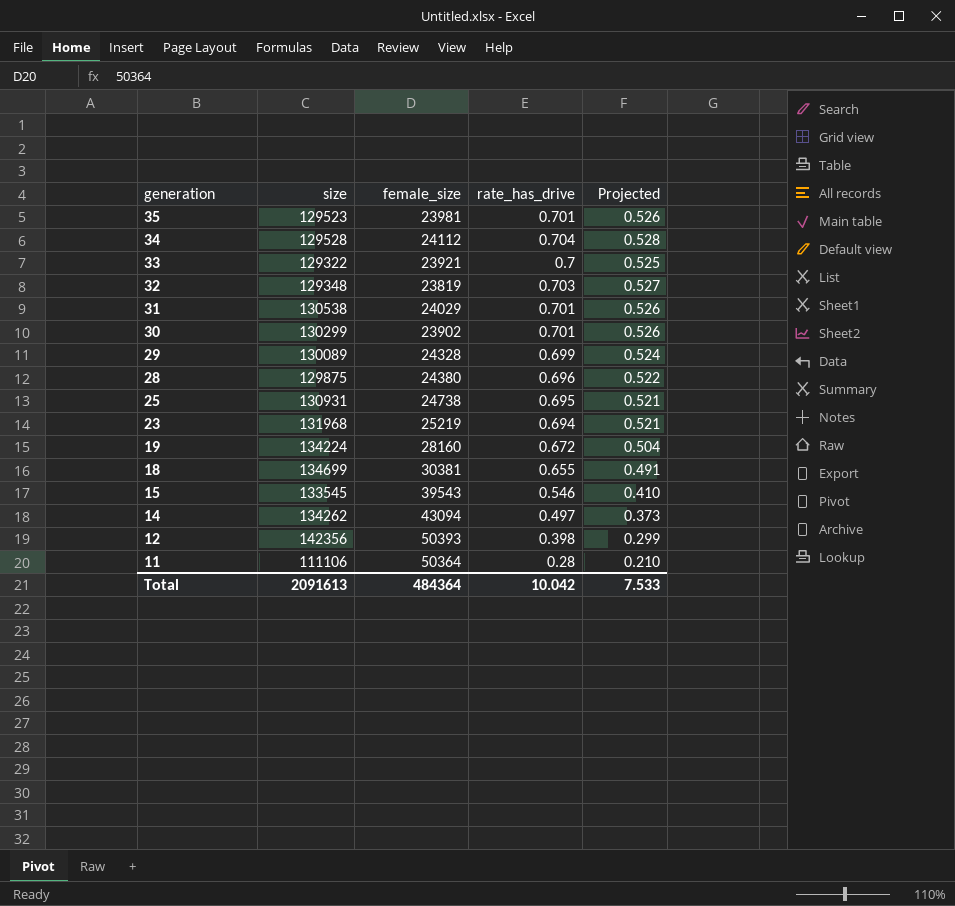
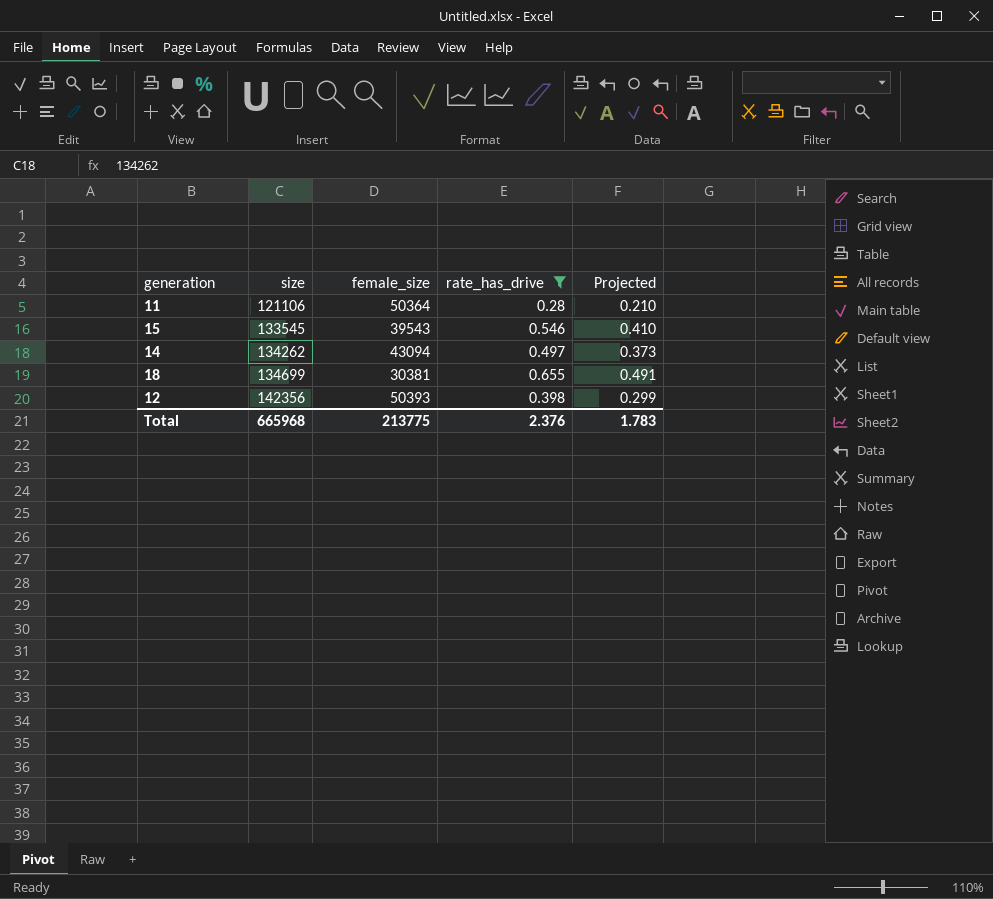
filter: none -> rate_has_drive <= 0.655
row order: generation descending -> size ascending
11 | size: 111106 -> 121106
Total | size: 2091613 -> 665968
Total | female_size: 484364 -> 213775
Total | rate_has_drive: 10.042 -> 2.376
Total | Projected: 7.533 -> 1.783

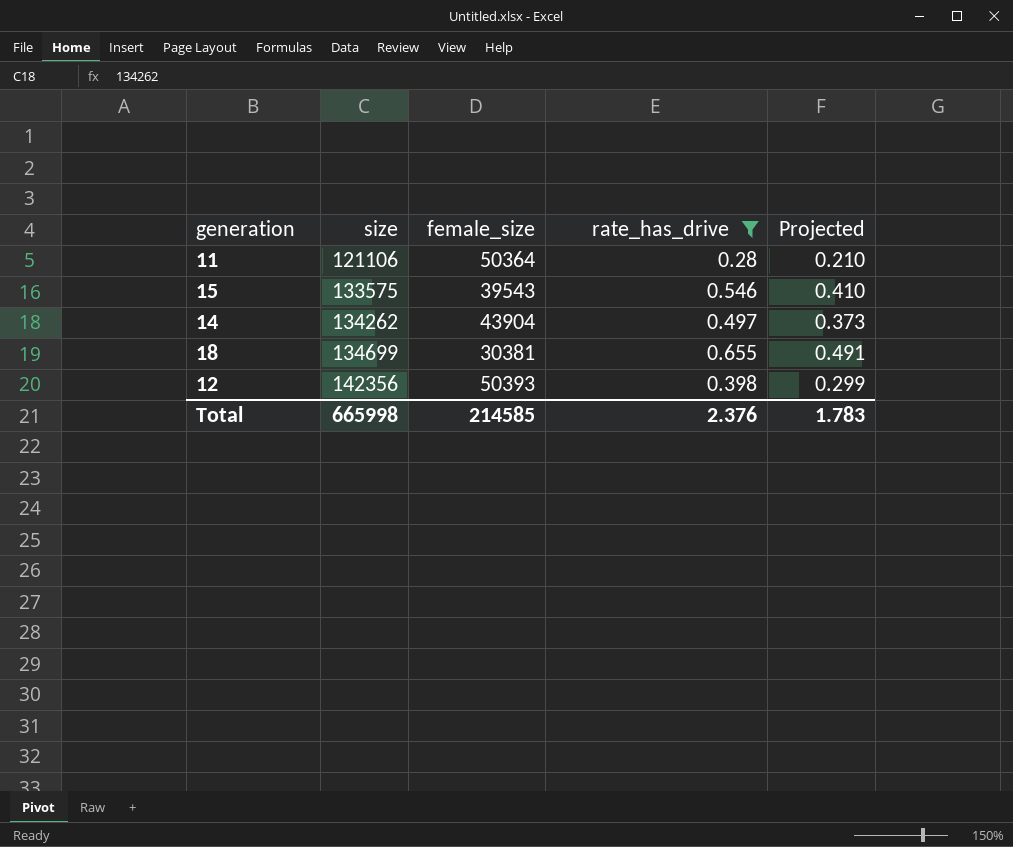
15 | size: 133545 -> 133575
14 | female_size: 43094 -> 43904
Total | size: 665968 -> 665998
Total | female_size: 213775 -> 214585

